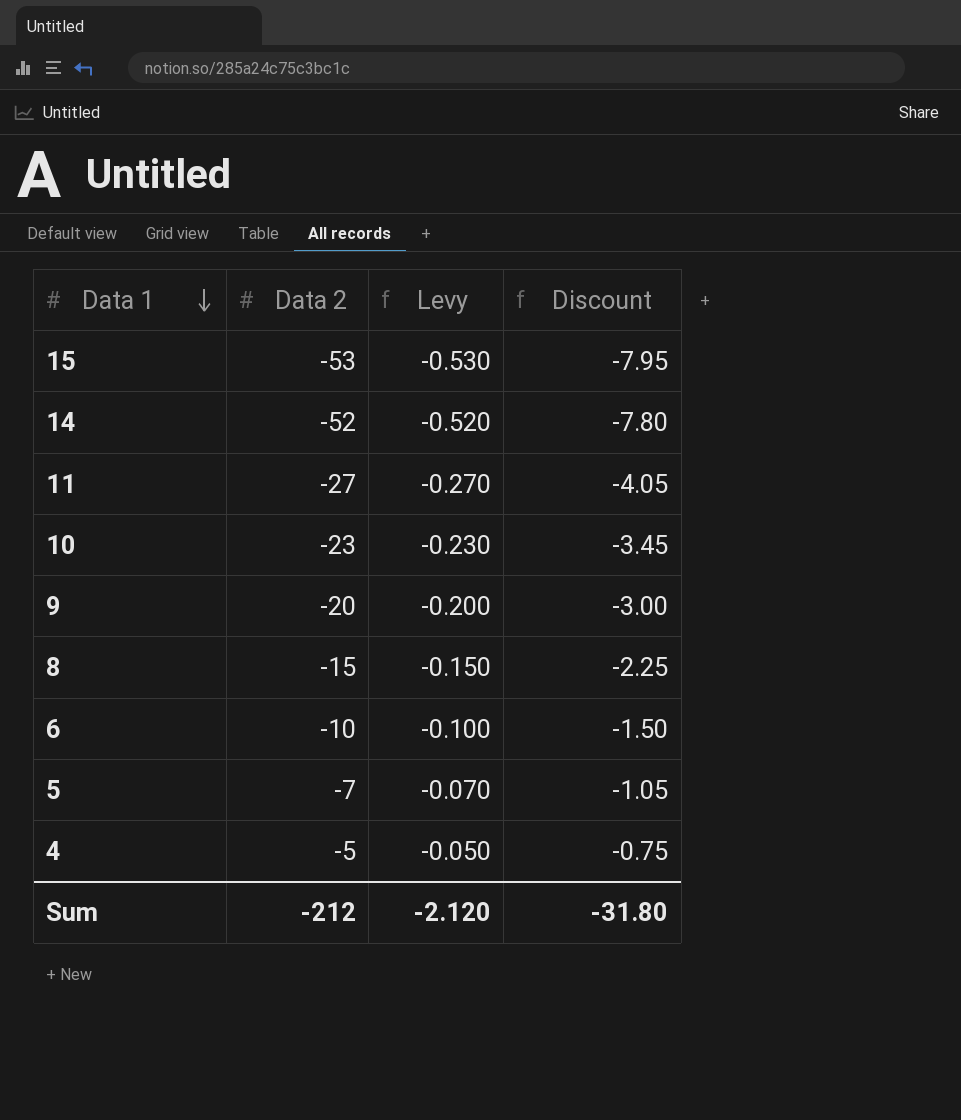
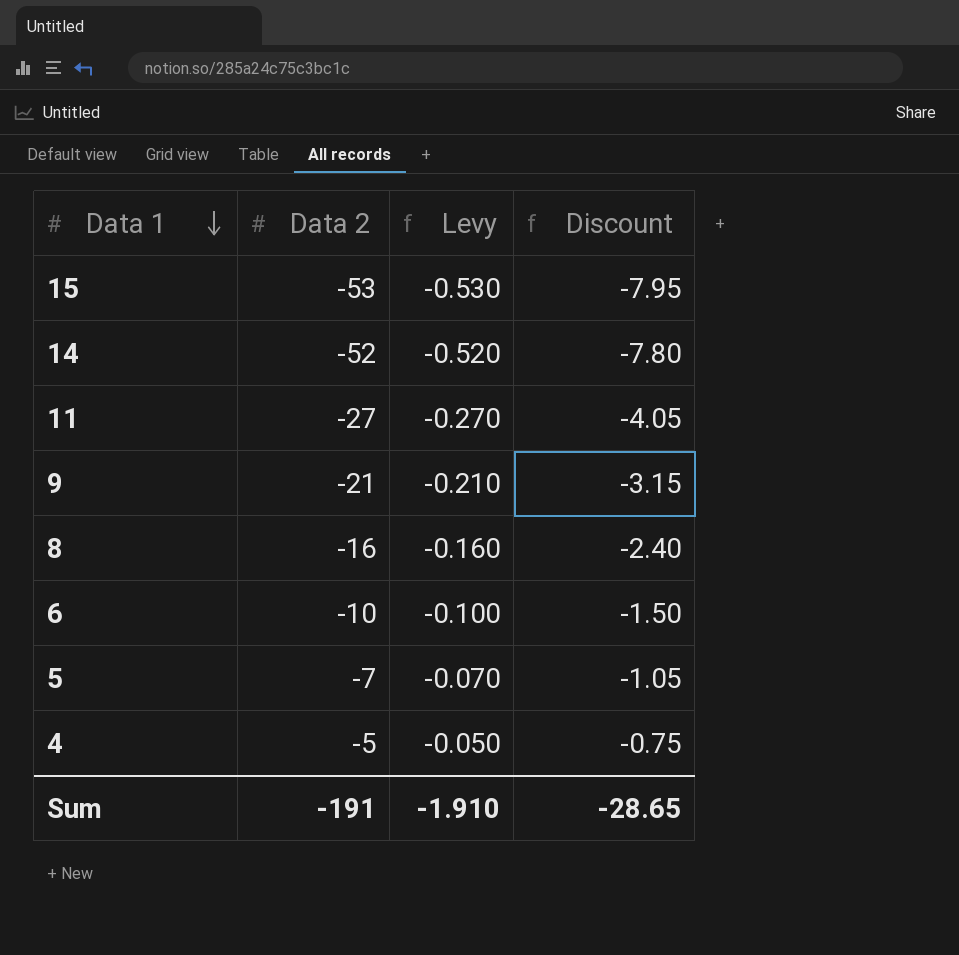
row 10: -23 | -0.230 | -3.45 -> none
9 | Data 2: -20 -> -21
9 | Levy: -0.200 -> -0.210
9 | Discount: -3.00 -> -3.15
8 | Data 2: -15 -> -16
8 | Levy: -0.150 -> -0.160
8 | Discount: -2.25 -> -2.40
Sum | Data 2: -212 -> -191
Sum | Levy: -2.120 -> -1.910
Sum | Discount: -31.80 -> -28.65

